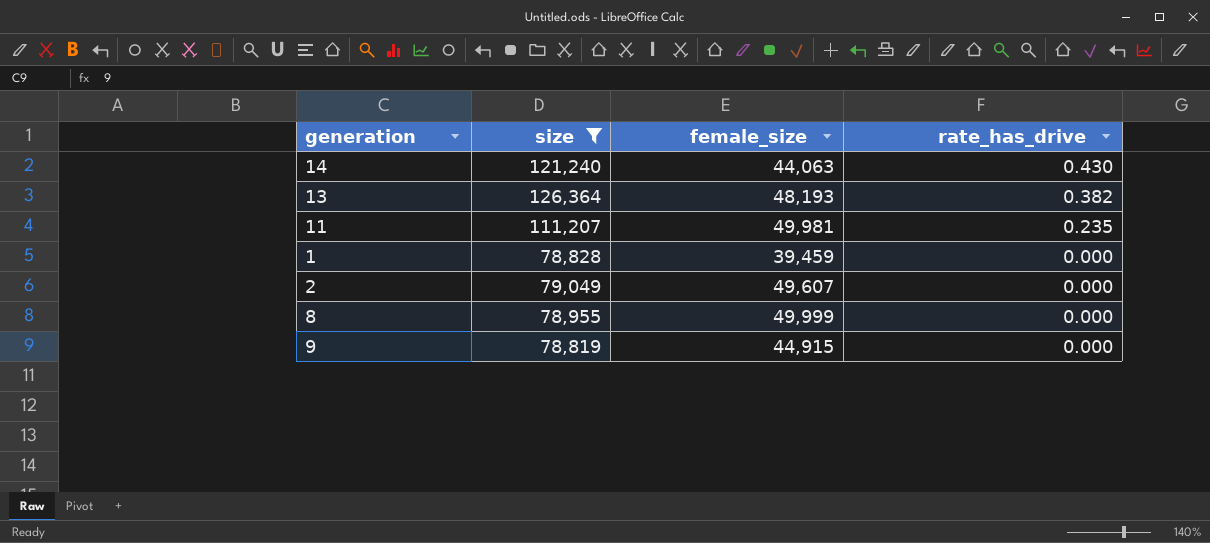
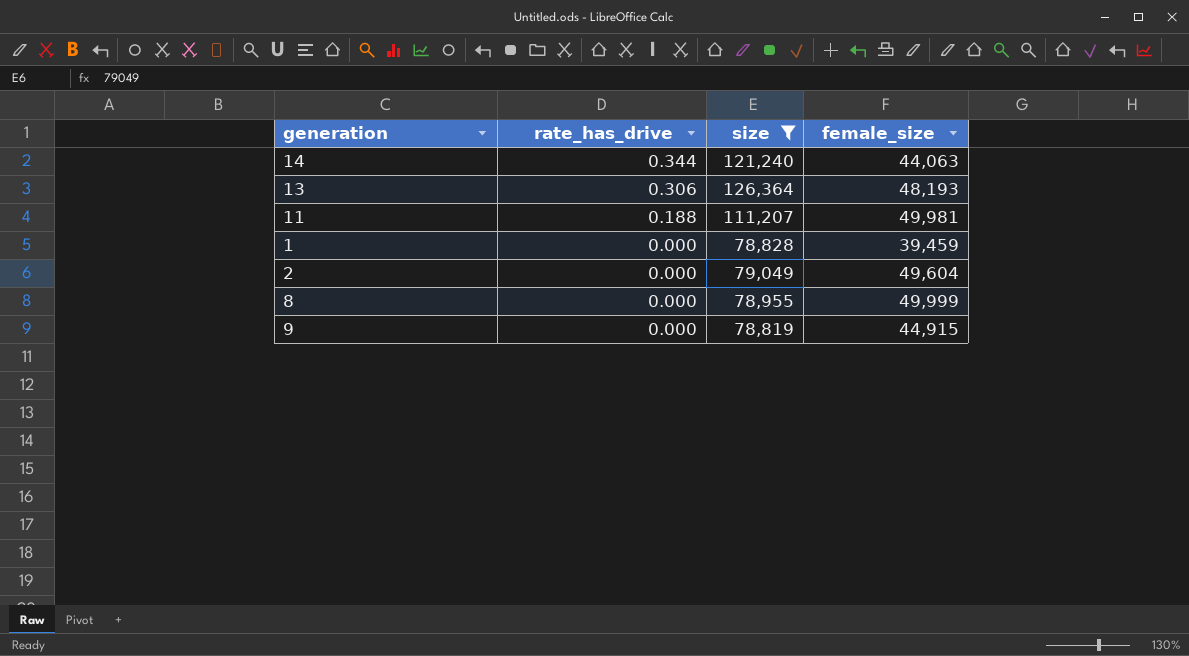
column rate_has_drive | position: 4 -> 2
14 | rate_has_drive: 0.430 -> 0.344
13 | rate_has_drive: 0.382 -> 0.306
11 | rate_has_drive: 0.235 -> 0.188
2 | female_size: 49,607 -> 49,604

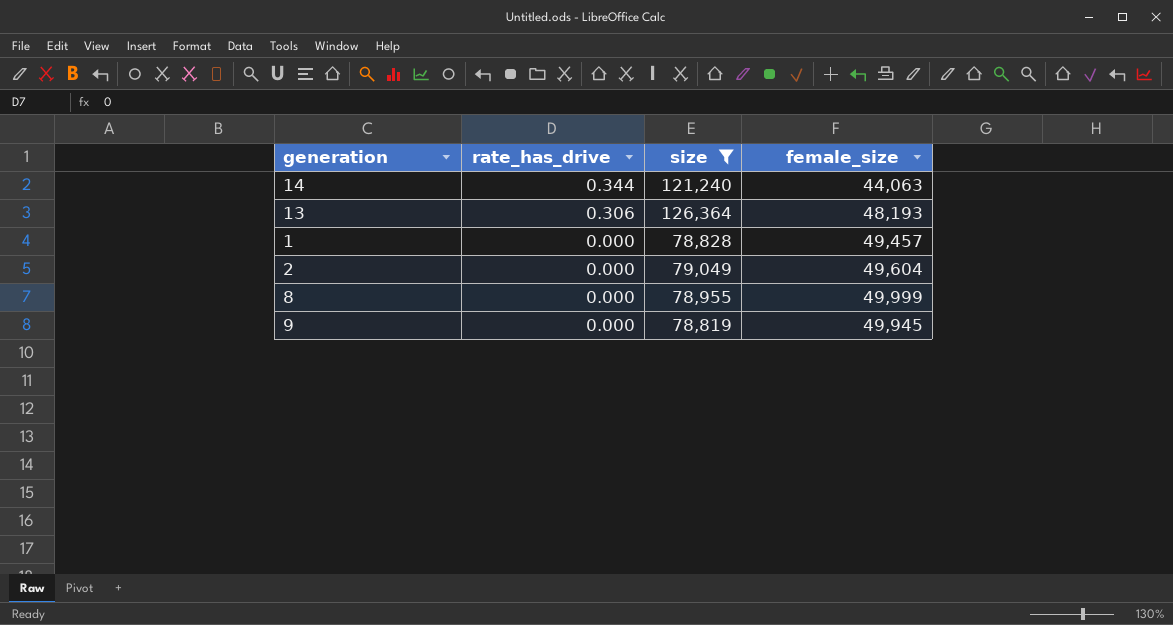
row 11: 0.188 | 111,207 | 49,981 -> none
1 | female_size: 39,459 -> 49,457
9 | female_size: 44,915 -> 49,945

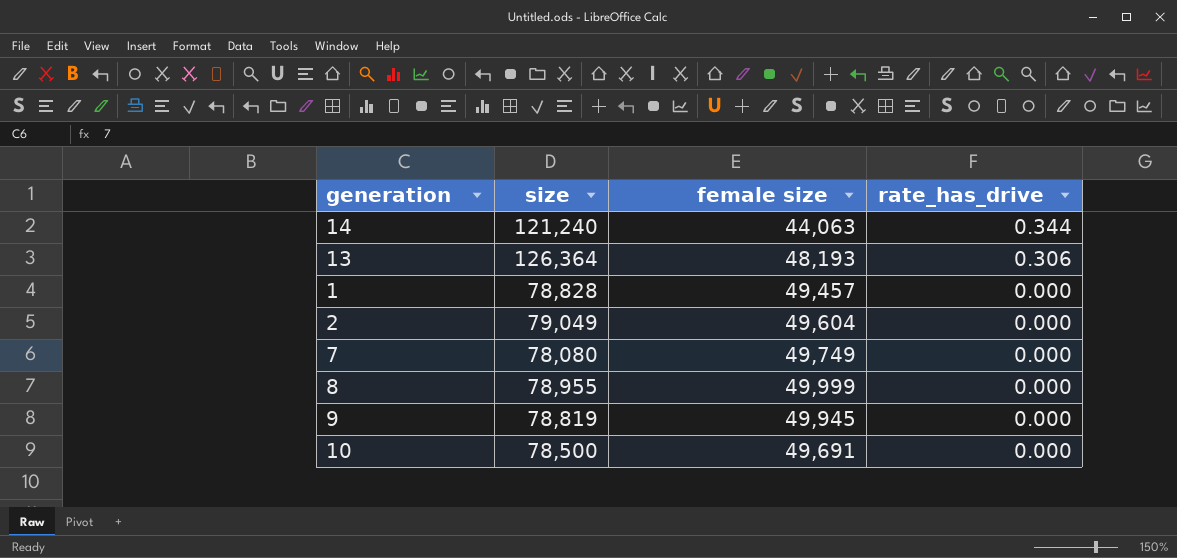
filter: size >= 78,819 -> none
column name: female_size -> female size
column rate_has_drive | position: 2 -> 4

